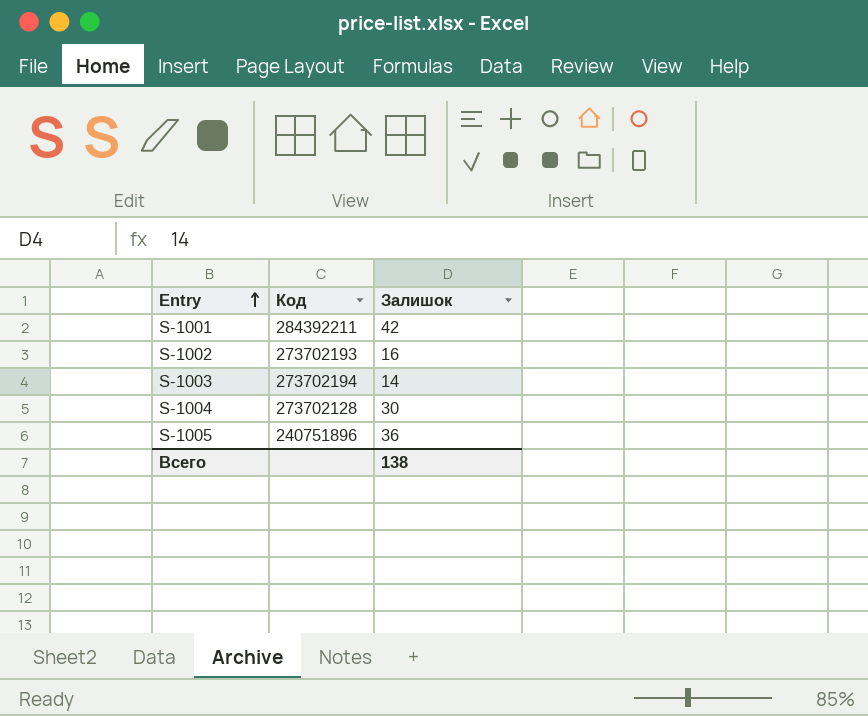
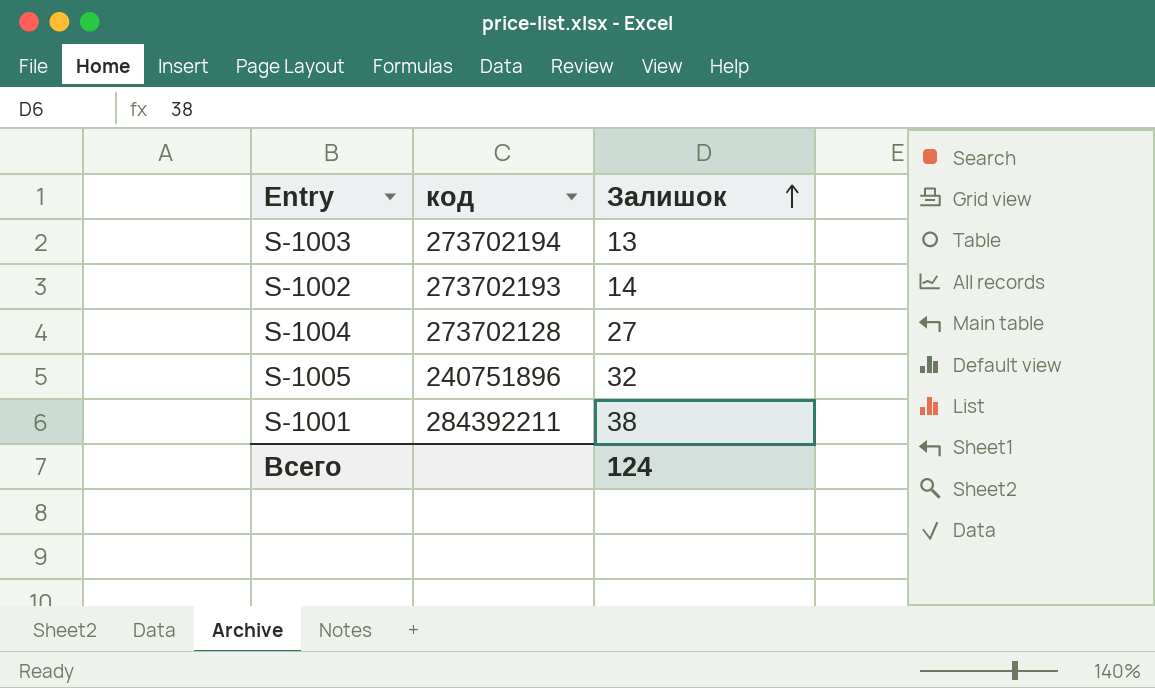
row order: Entry ascending -> Залишок ascending
column name: Код -> код
S-1003 | Залишок: 14 -> 13
S-1002 | Залишок: 16 -> 14
S-1004 | Залишок: 30 -> 27
S-1005 | Залишок: 36 -> 32
S-1001 | Залишок: 42 -> 38
Всего | Залишок: 138 -> 124

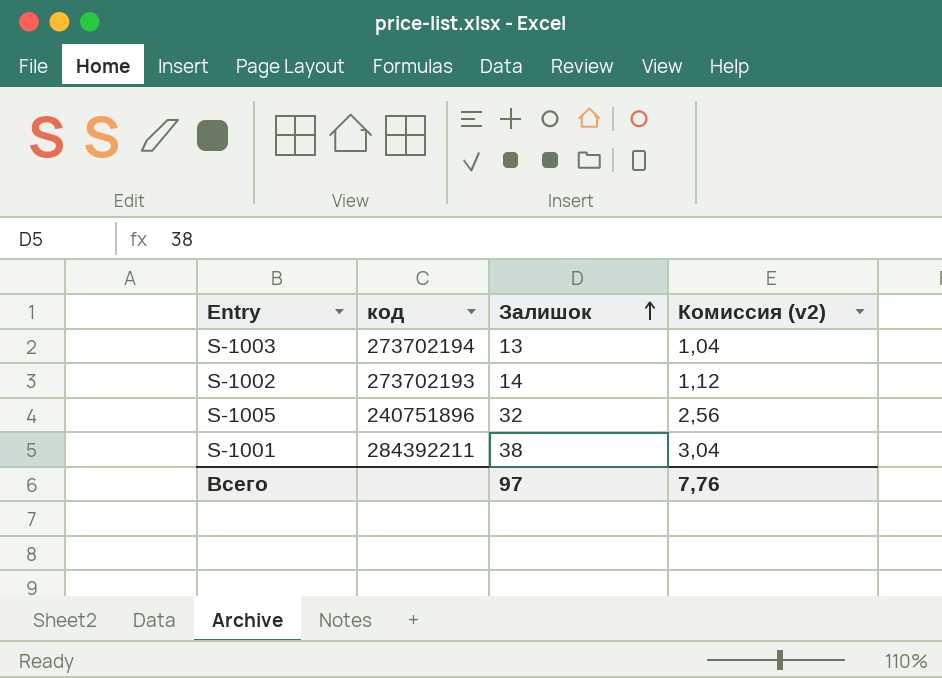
column Комиссия (v2) | formula: none -> [Залишок] * 0,08
row S-1004: 273702128 | 27 -> none
Всего | Залишок: 124 -> 97

